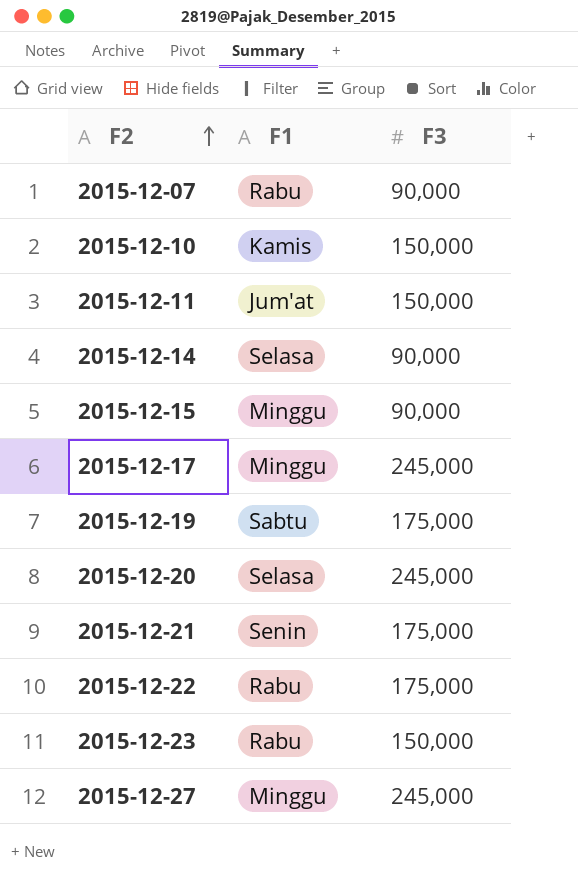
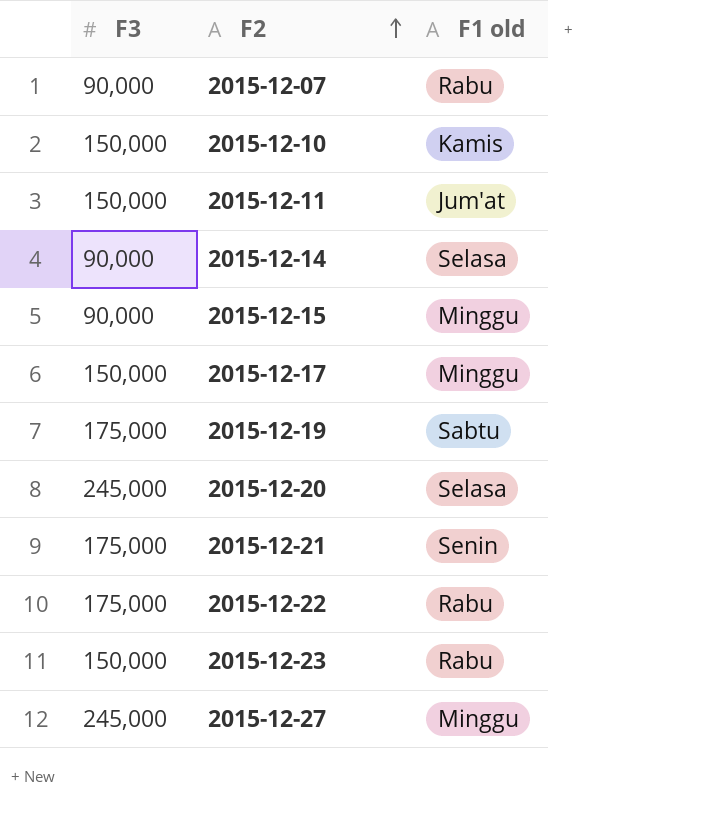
column F3 | position: 3 -> 1
column name: F1 -> F1 old
2015-12-17 | F3: 245,000 -> 150,000

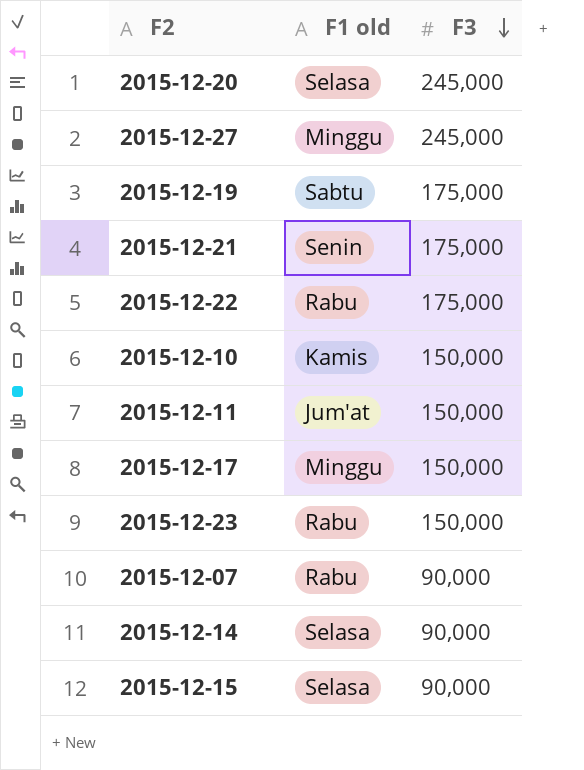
row order: F2 ascending -> F3 descending
column F3 | position: 1 -> 3
2015-12-15 | F1 old: Minggu -> Selasa

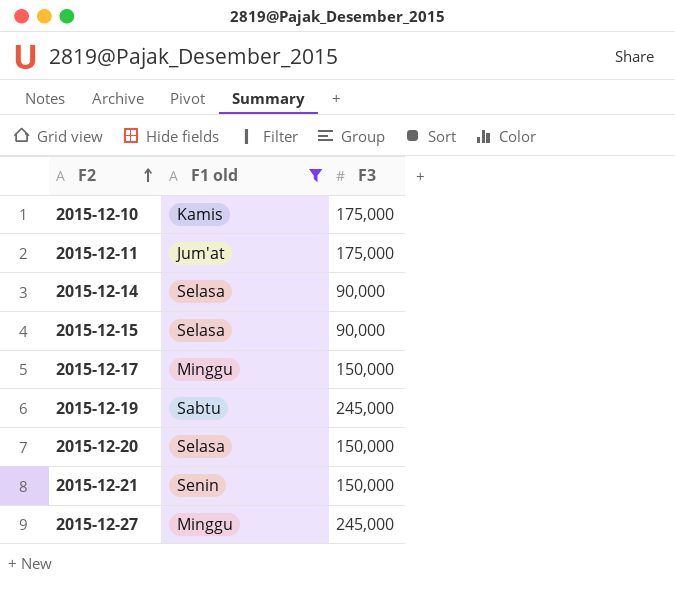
filter: none -> F1 old != Rabu
row order: F3 descending -> F2 ascending
2015-12-10 | F3: 150,000 -> 175,000
2015-12-11 | F3: 150,000 -> 175,000
2015-12-19 | F3: 175,000 -> 245,000
2015-12-20 | F3: 245,000 -> 150,000
2015-12-21 | F3: 175,000 -> 150,000

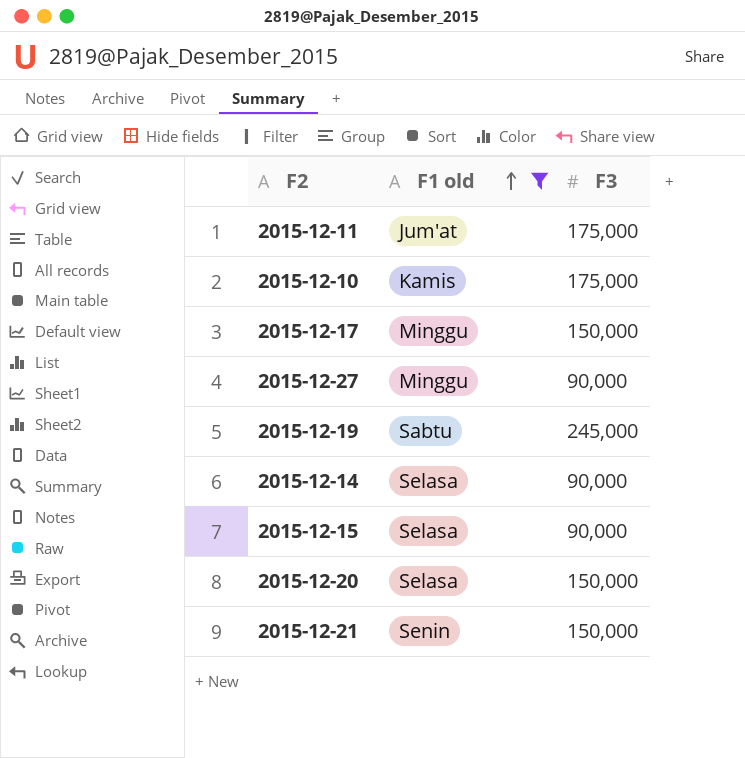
row order: F2 ascending -> F1 old ascending
2015-12-27 | F3: 245,000 -> 90,000

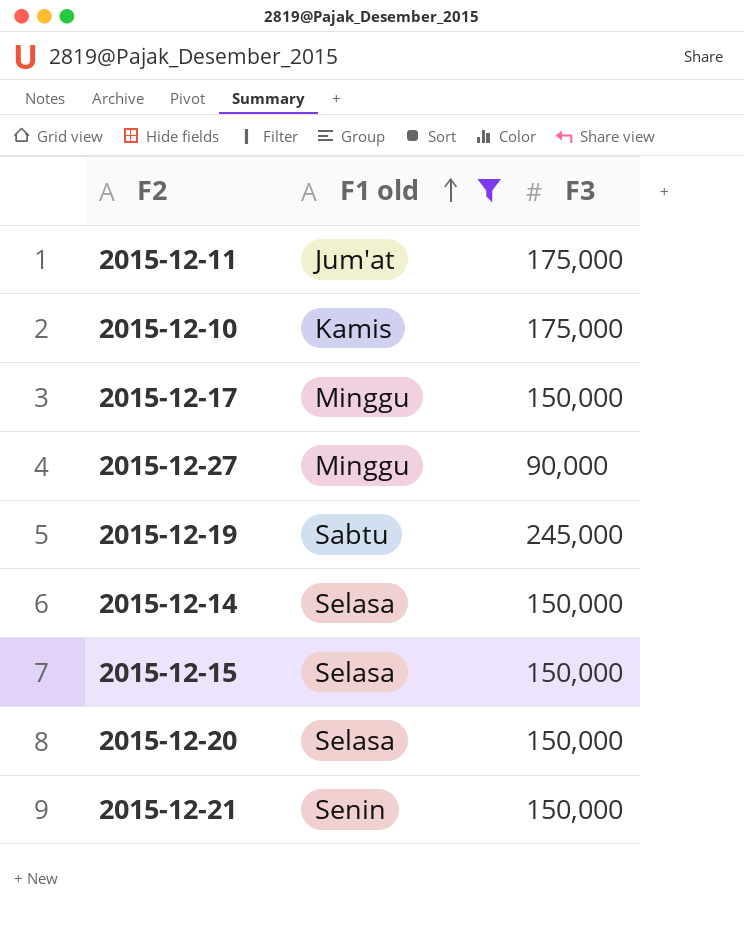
2015-12-14 | F3: 90,000 -> 150,000
2015-12-15 | F3: 90,000 -> 150,000

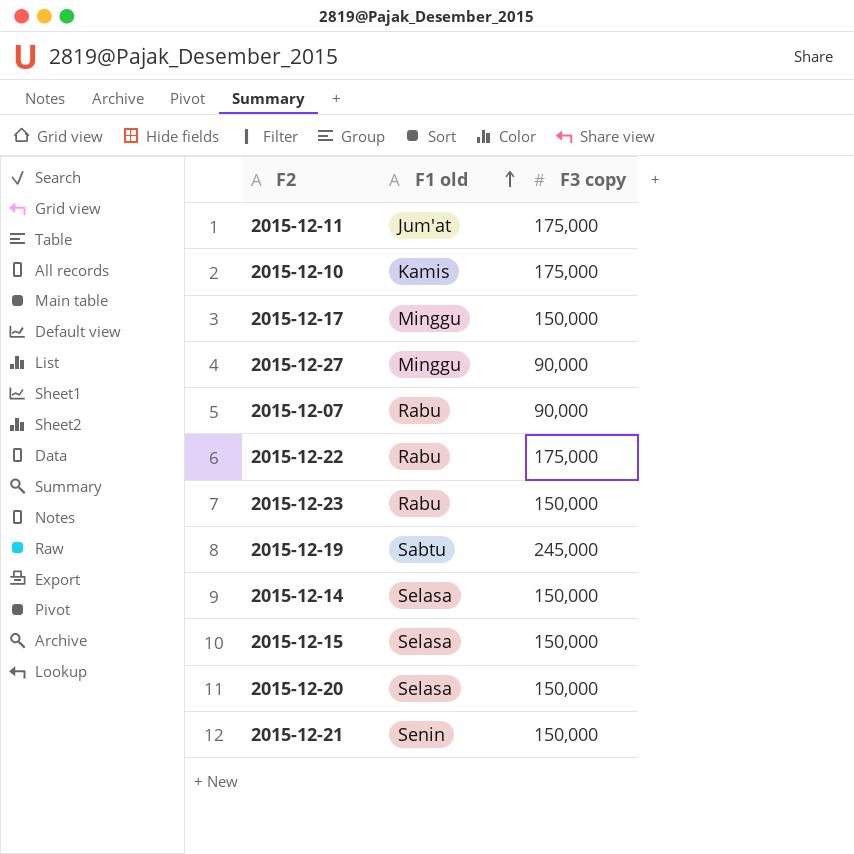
filter: F1 old != Rabu -> none
column name: F3 -> F3 copy

